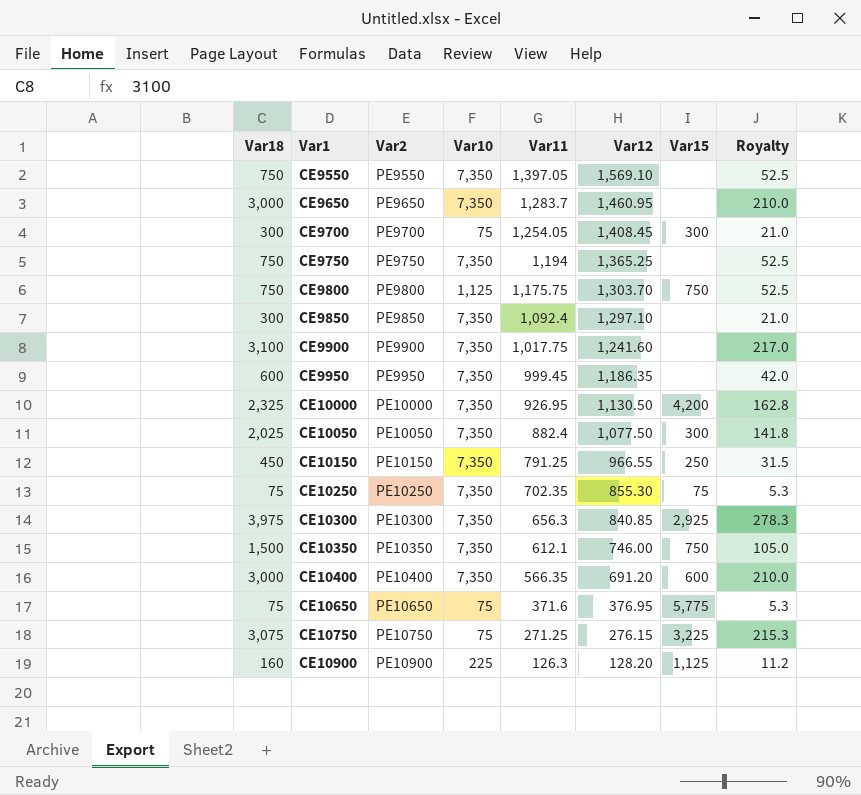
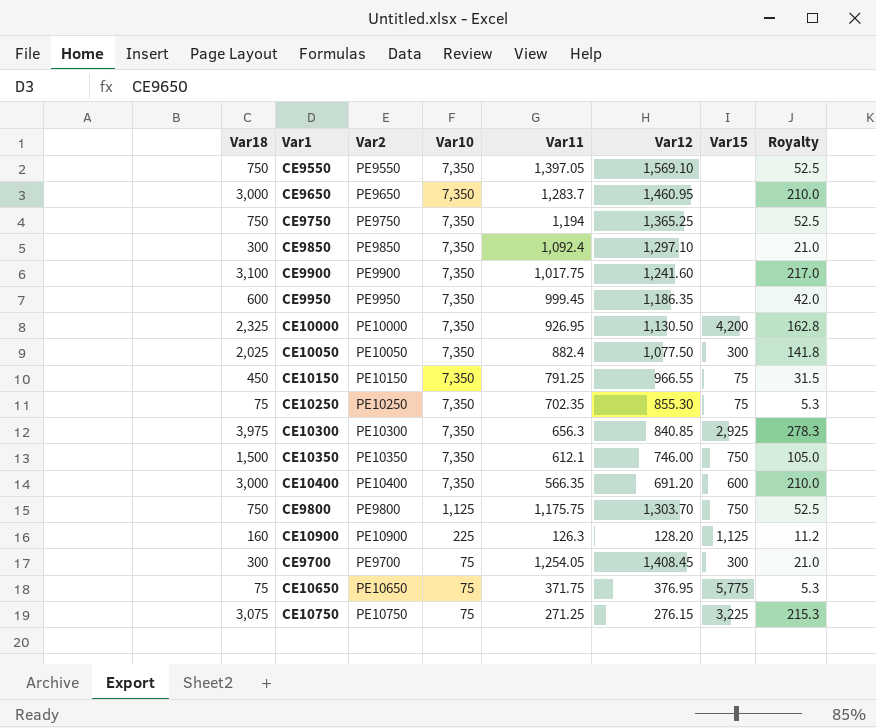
row order: Var1 ascending -> Var10 descending
CE10150 | Var15: 250 -> 75
CE10650 | Var11: 371.6 -> 371.75

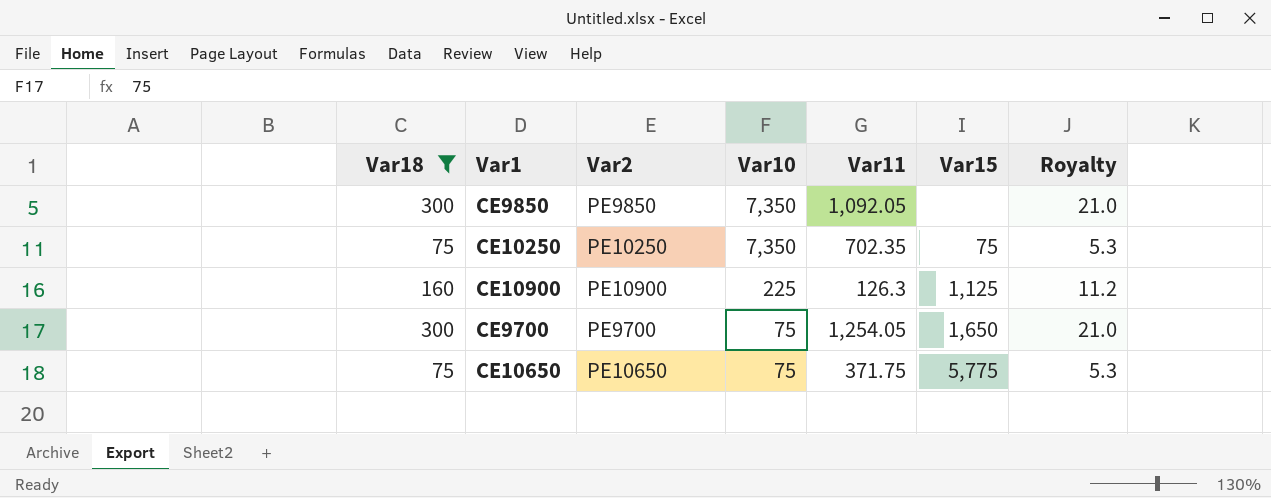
filter: none -> Var18 <= 300
column Var12 | position: 6 -> none
CE9850 | Var11: 1,092.4 -> 1,092.05
CE9700 | Var15: 300 -> 1,650

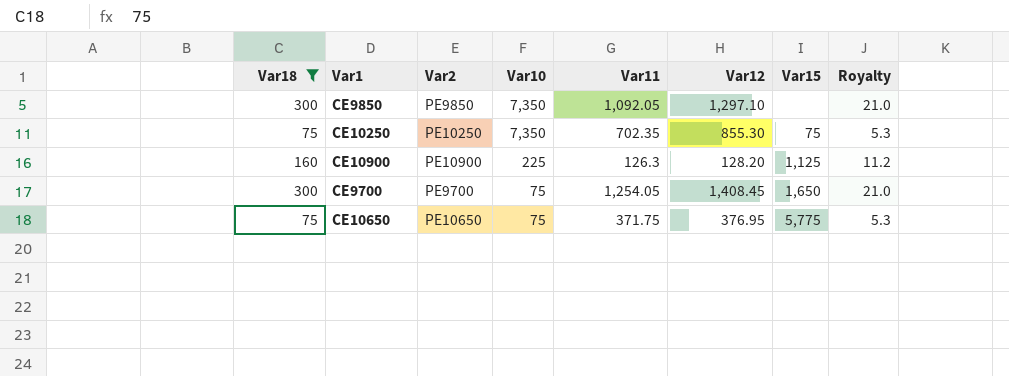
column Var12 | position: none -> 6

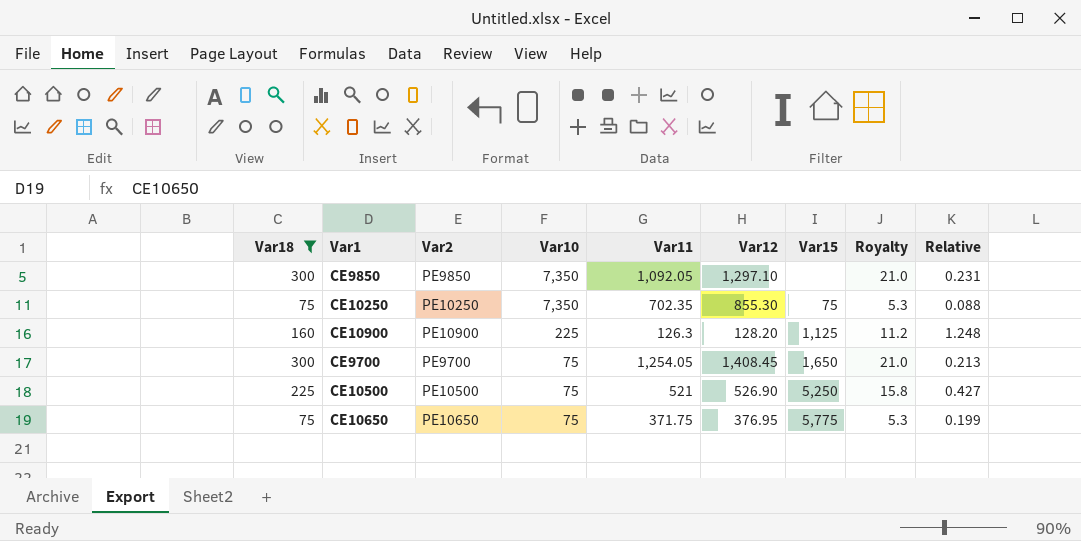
column Relative | formula: none -> [Var18] / [Var12]
row CE10500: none -> 225 | PE10500 | 75 | 521 | 526.90 | 5,250 | 15.8 | 0.427

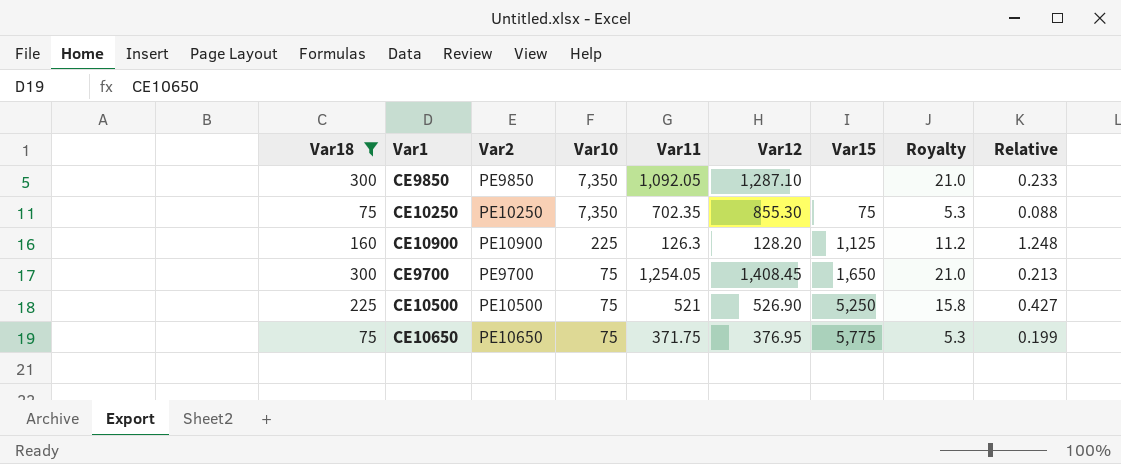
CE9850 | Var12: 1,297.10 -> 1,287.10
CE9850 | Relative: 0.231 -> 0.233

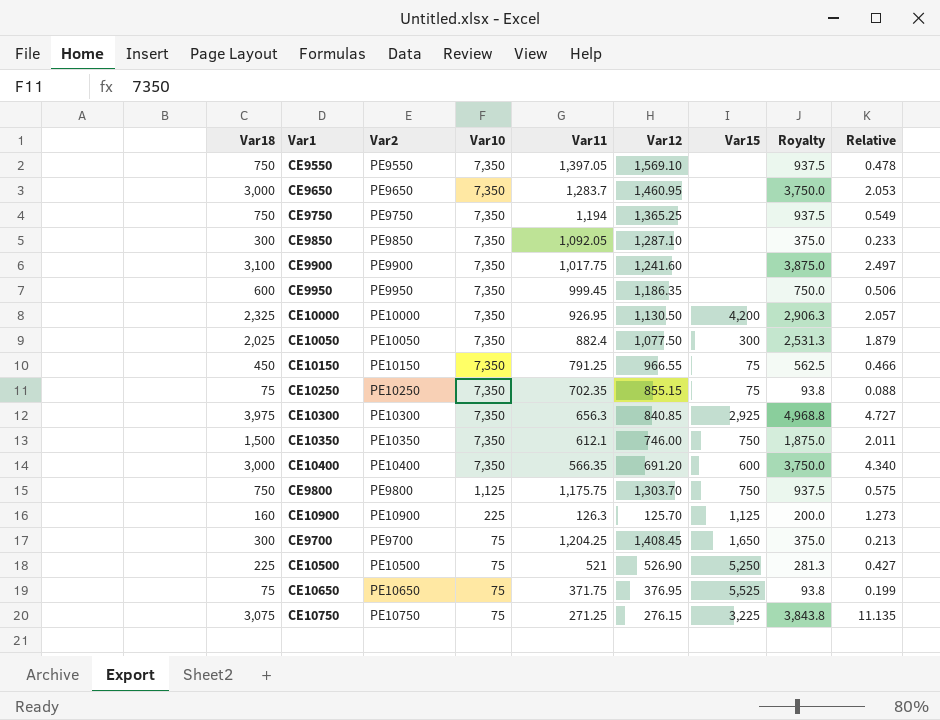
filter: Var18 <= 300 -> none
column Royalty | formula: [Var18] * 0.07 -> [Var18] * 1.25
CE10250 | Var12: 855.30 -> 855.15
CE10900 | Var12: 128.20 -> 125.70
CE10900 | Relative: 1.248 -> 1.273
CE9700 | Var11: 1,254.05 -> 1,204.25
CE10650 | Var15: 5,775 -> 5,525

